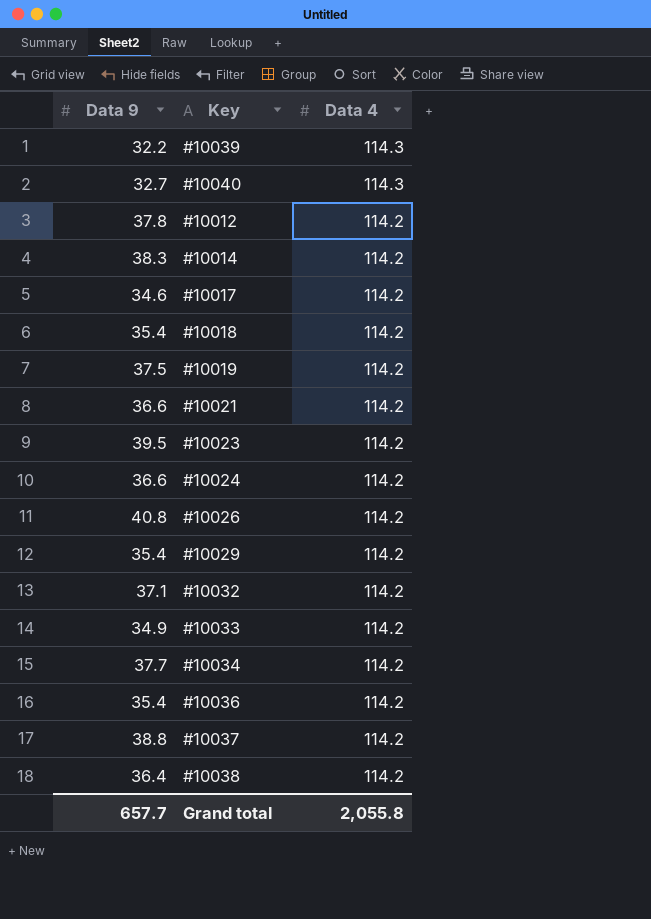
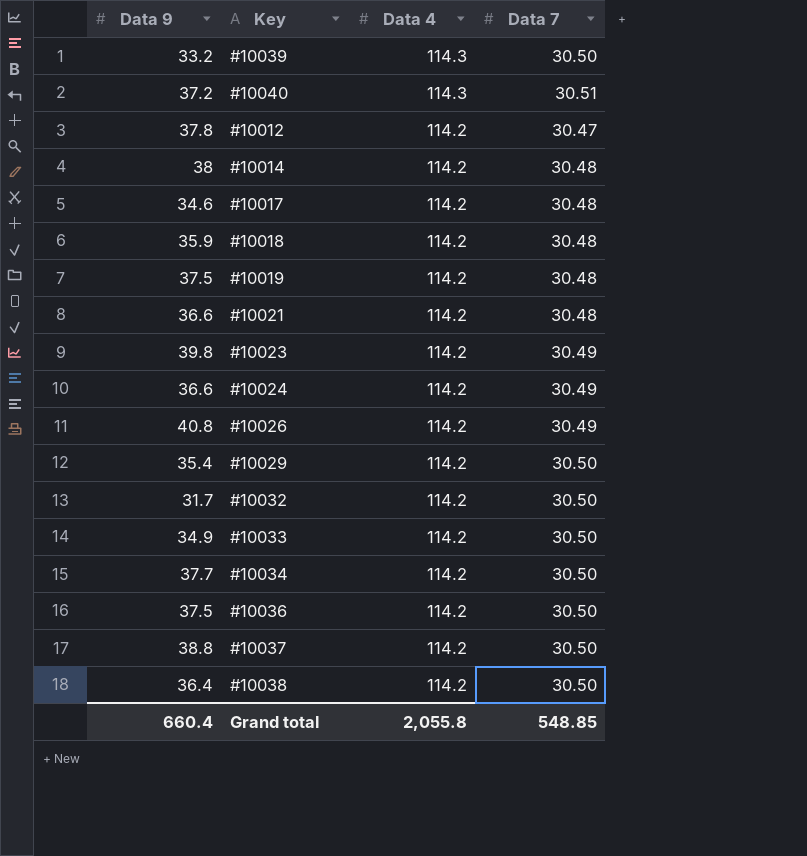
column Data 7 | position: none -> 4
#10039 | Data 9: 32.2 -> 33.2
#10040 | Data 9: 32.7 -> 37.2
#10014 | Data 9: 38.3 -> 38
#10018 | Data 9: 35.4 -> 35.9
#10023 | Data 9: 39.5 -> 39.8
#10032 | Data 9: 37.1 -> 31.7
#10036 | Data 9: 35.4 -> 37.5
Grand total | Data 9: 657.7 -> 660.4

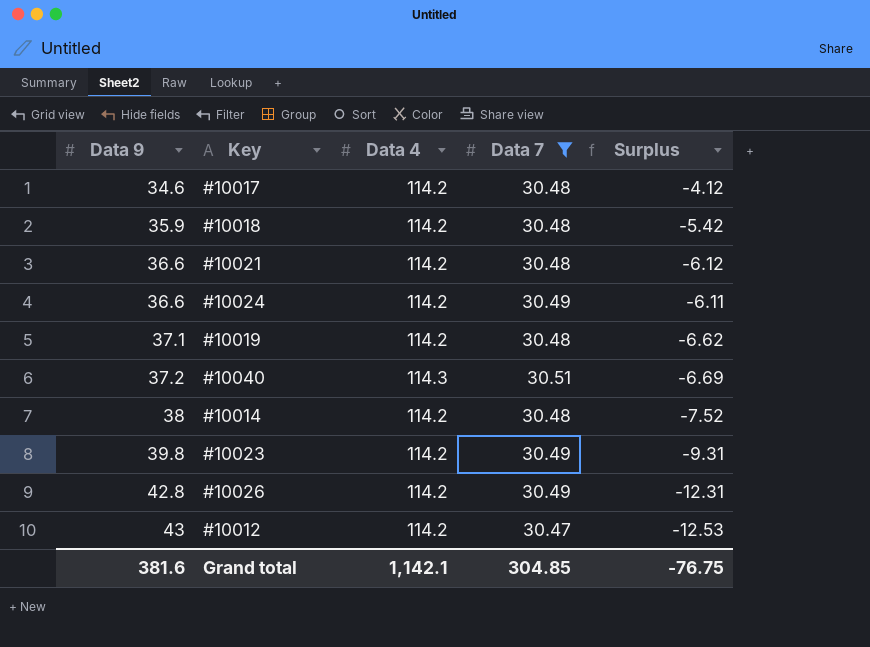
filter: none -> Data 7 != 30.50
row order: Data 4 descending -> Data 9 ascending
column Surplus | formula: none -> [Data 7] - [Data 9]
#10019 | Data 9: 37.5 -> 37.1
#10026 | Data 9: 40.8 -> 42.8
#10012 | Data 9: 37.8 -> 43
Grand total | Data 9: 660.4 -> 381.6
Grand total | Data 4: 2,055.8 -> 1,142.1
Grand total | Data 7: 548.85 -> 304.85

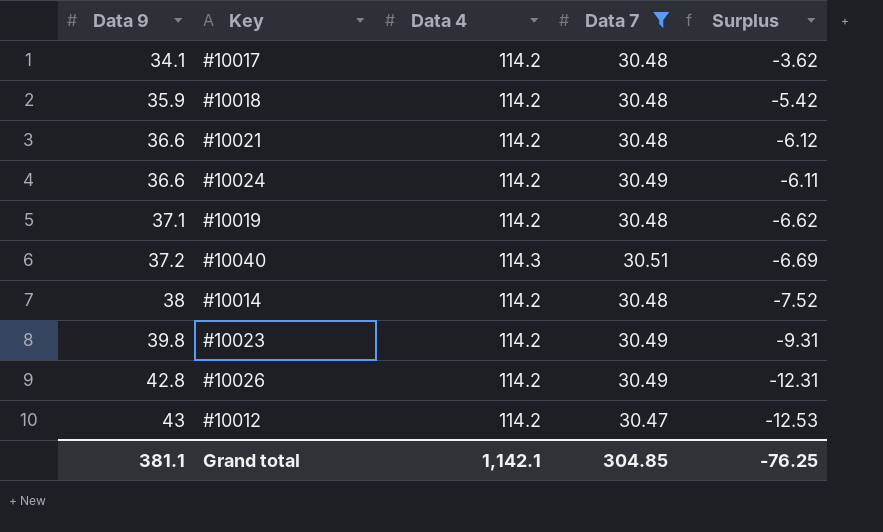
#10017 | Data 9: 34.6 -> 34.1
#10017 | Surplus: -4.12 -> -3.62
Grand total | Data 9: 381.6 -> 381.1
Grand total | Surplus: -76.75 -> -76.25

